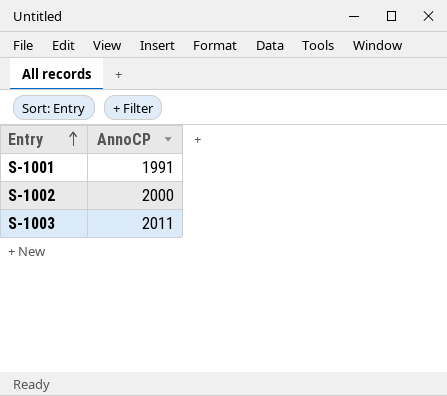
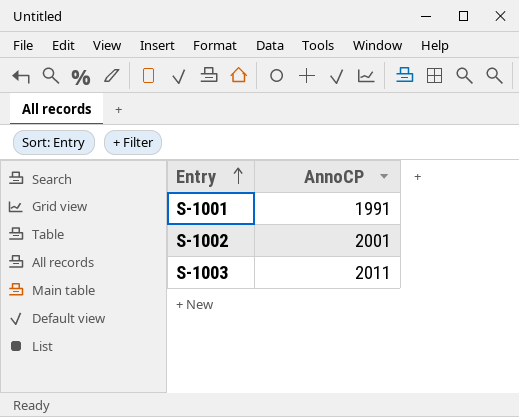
S-1002 | AnnoCP: 2000 -> 2001

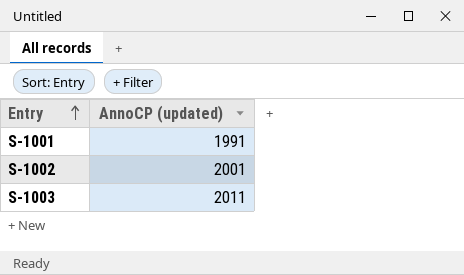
column name: AnnoCP -> AnnoCP (updated)

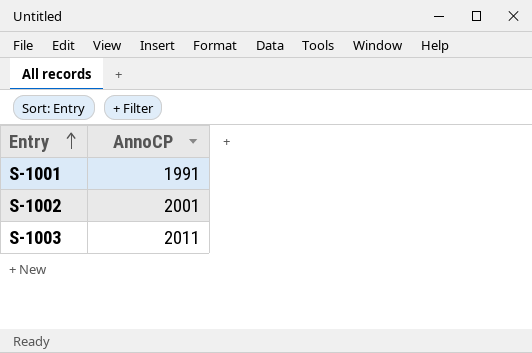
column name: AnnoCP (updated) -> AnnoCP

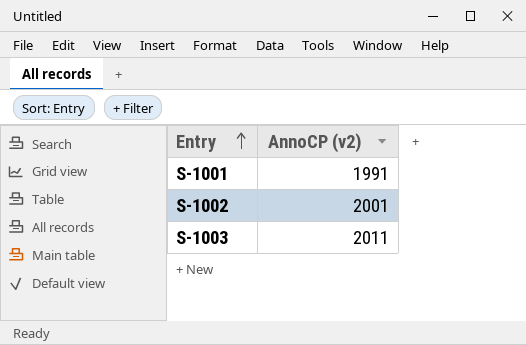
column name: AnnoCP -> AnnoCP (v2)

